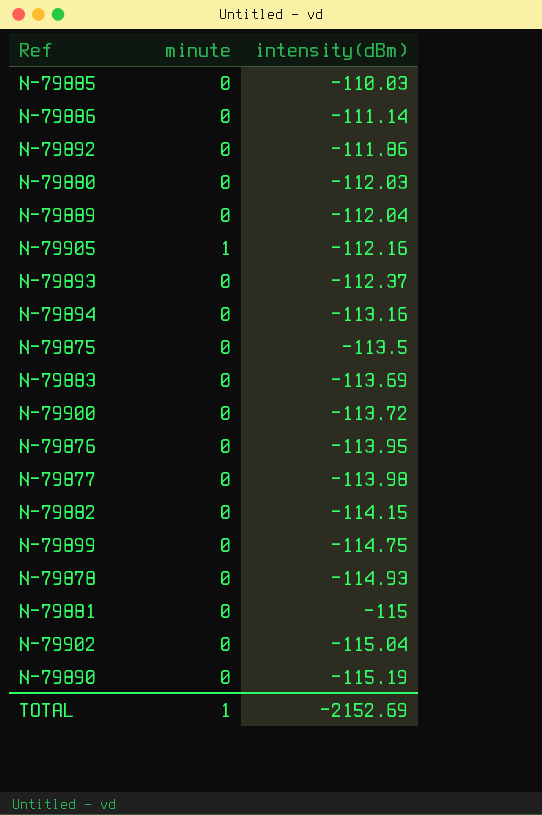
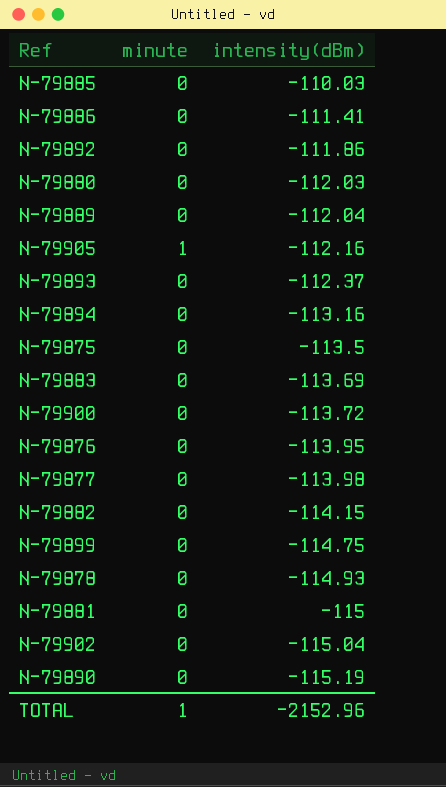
N-79886 | intensity(dBm): -111.14 -> -111.41
TOTAL | intensity(dBm): -2152.69 -> -2152.96

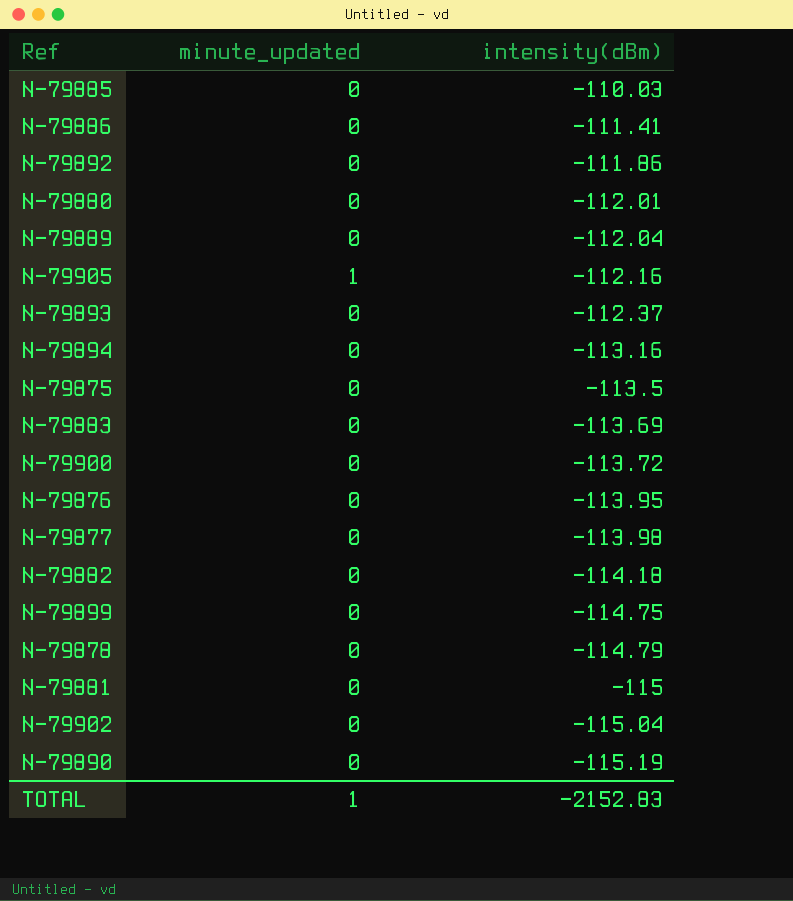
column name: minute -> minute_updated
N-79880 | intensity(dBm): -112.03 -> -112.01
N-79882 | intensity(dBm): -114.15 -> -114.18
N-79878 | intensity(dBm): -114.93 -> -114.79
TOTAL | intensity(dBm): -2152.96 -> -2152.83

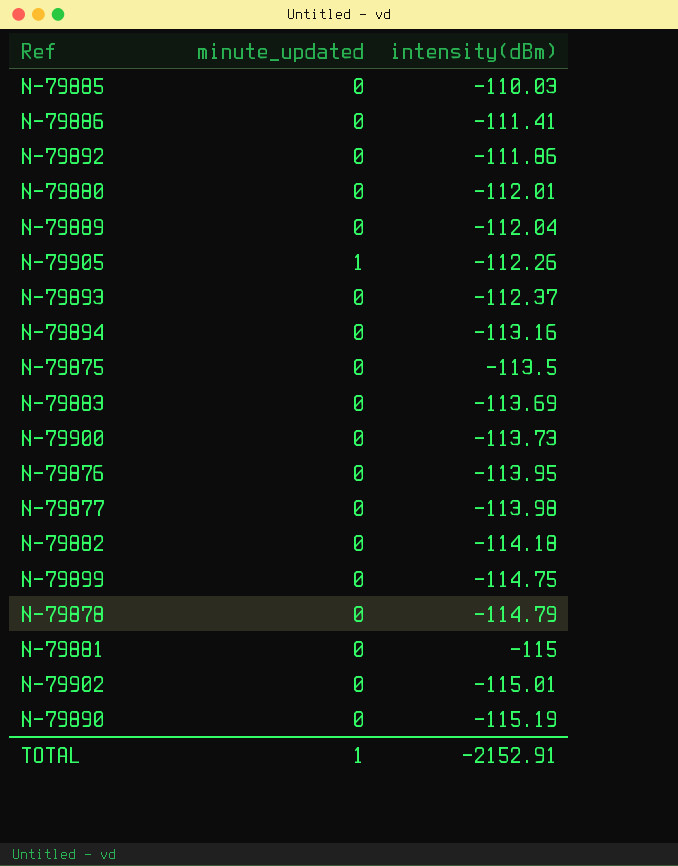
N-79905 | intensity(dBm): -112.16 -> -112.26
N-79900 | intensity(dBm): -113.72 -> -113.73
N-79902 | intensity(dBm): -115.04 -> -115.01
TOTAL | intensity(dBm): -2152.83 -> -2152.91

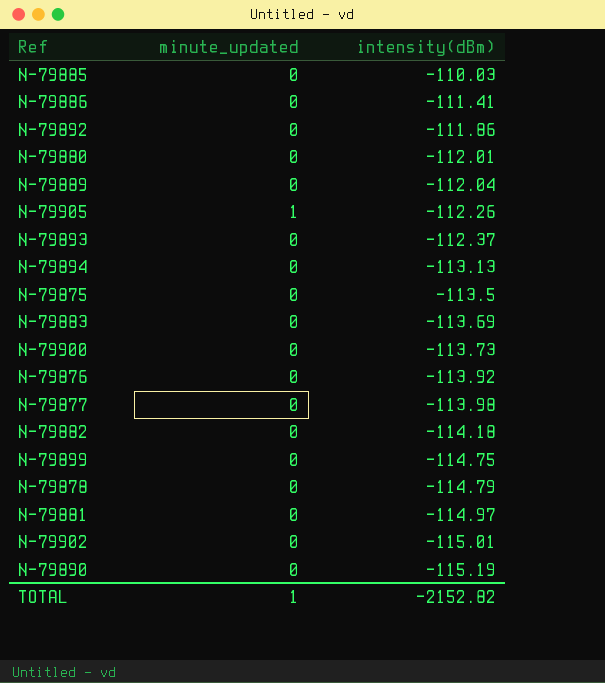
N-79894 | intensity(dBm): -113.16 -> -113.13
N-79876 | intensity(dBm): -113.95 -> -113.92
N-79881 | intensity(dBm): -115 -> -114.97
TOTAL | intensity(dBm): -2152.91 -> -2152.82

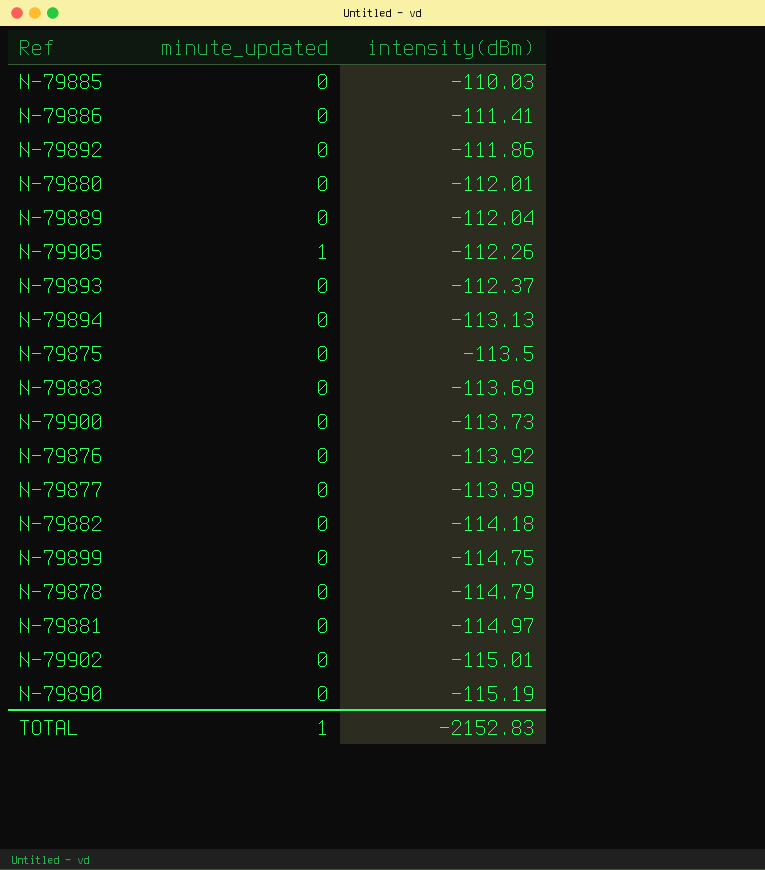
N-79877 | intensity(dBm): -113.98 -> -113.99
TOTAL | intensity(dBm): -2152.82 -> -2152.83

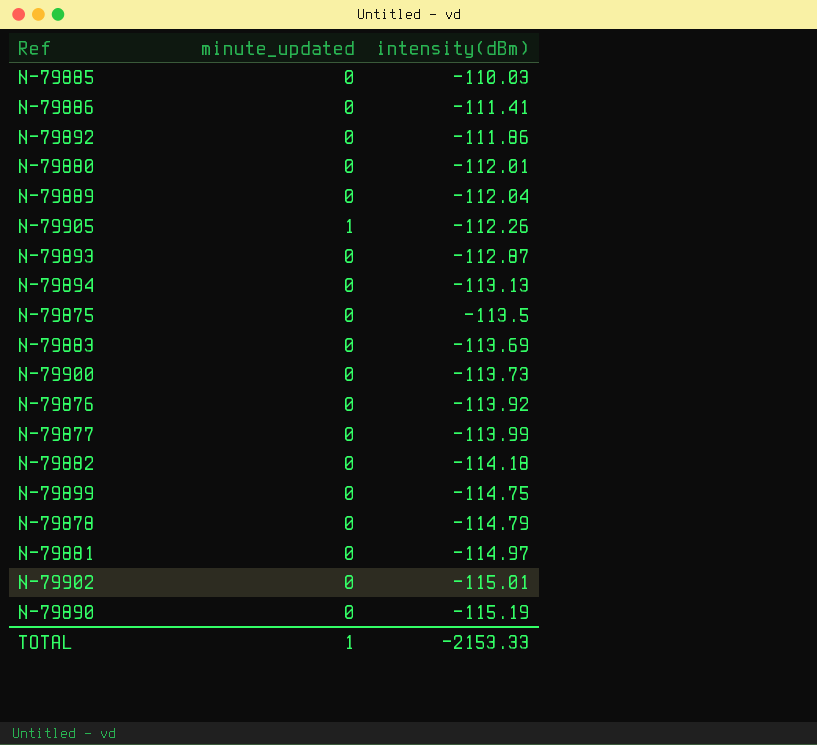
N-79893 | intensity(dBm): -112.37 -> -112.87
TOTAL | intensity(dBm): -2152.83 -> -2153.33

